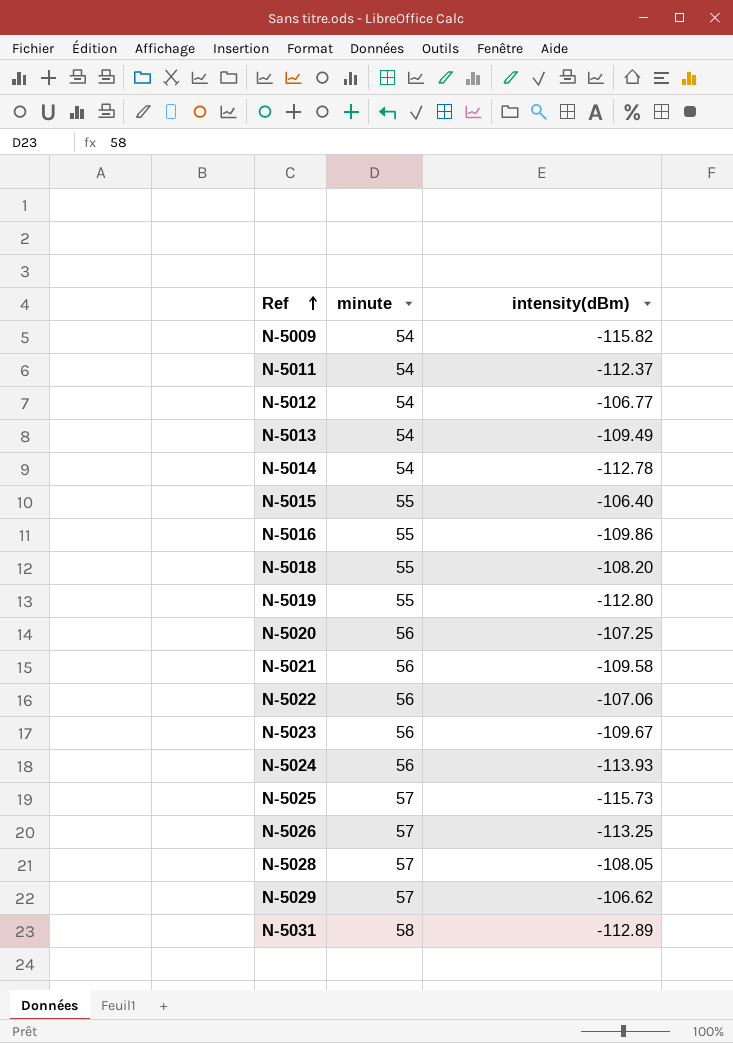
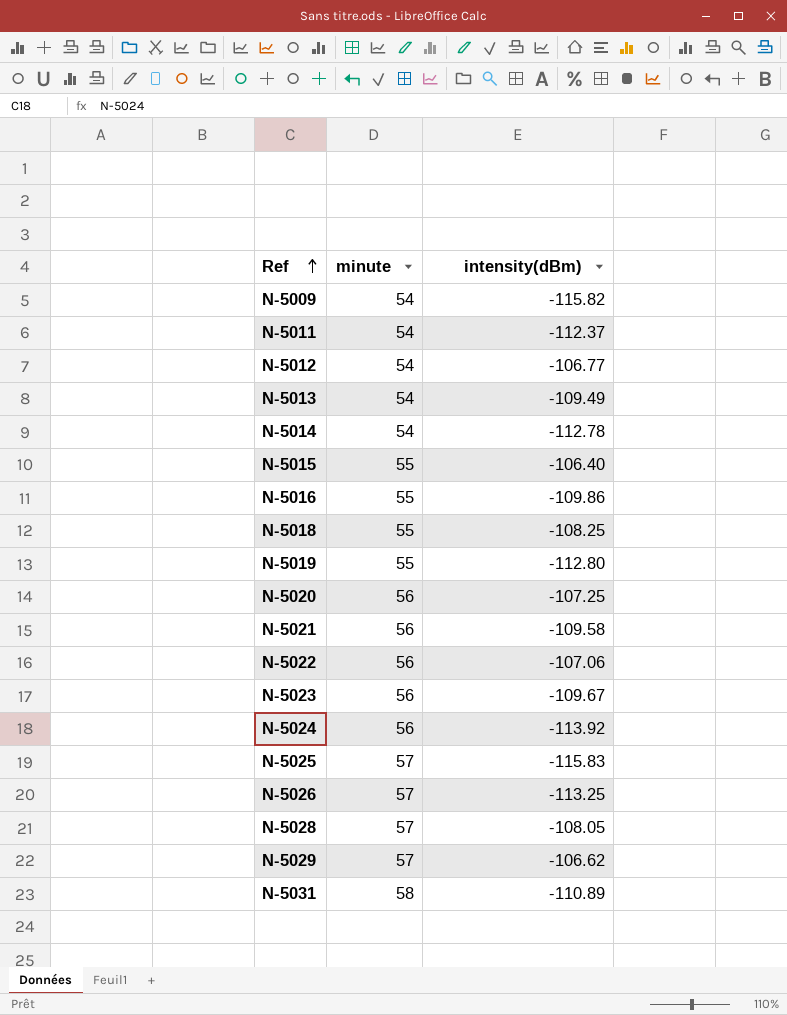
N-5018 | intensity(dBm): -108.20 -> -108.25
N-5024 | intensity(dBm): -113.93 -> -113.92
N-5025 | intensity(dBm): -115.73 -> -115.83
N-5031 | intensity(dBm): -112.89 -> -110.89

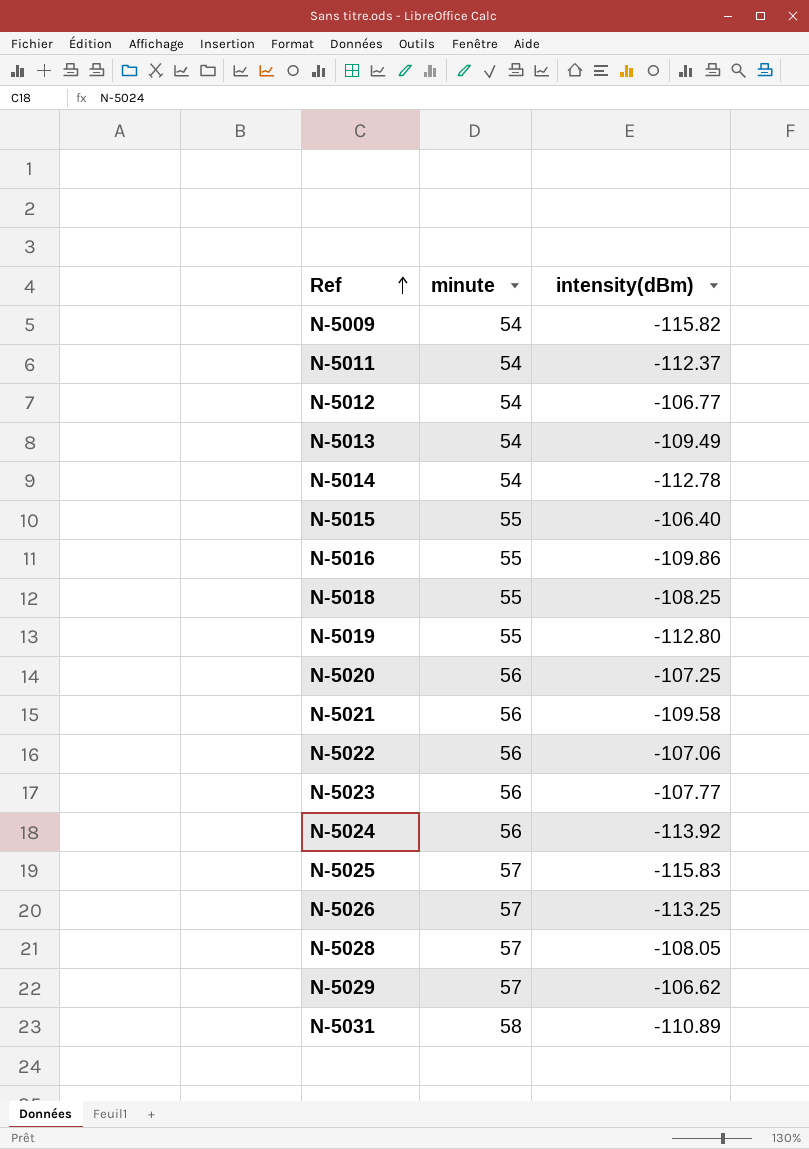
N-5023 | intensity(dBm): -109.67 -> -107.77

